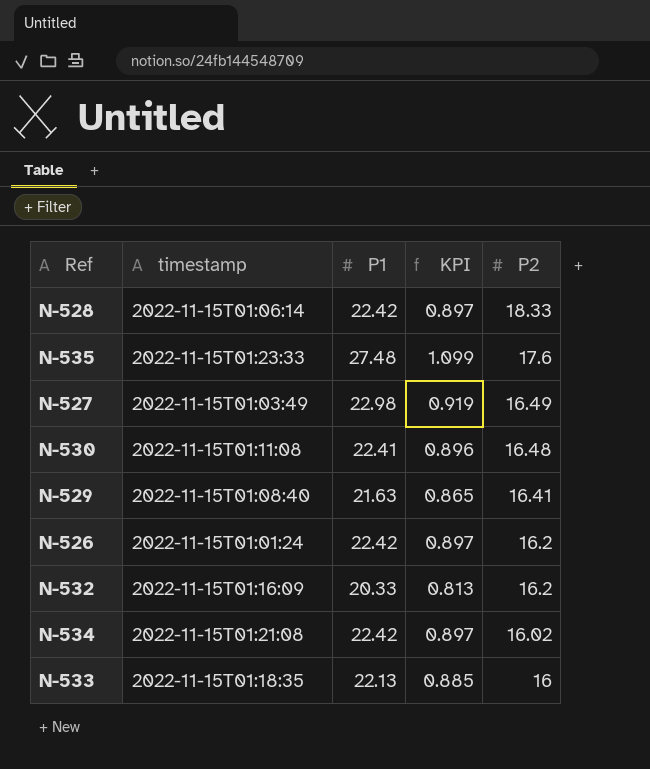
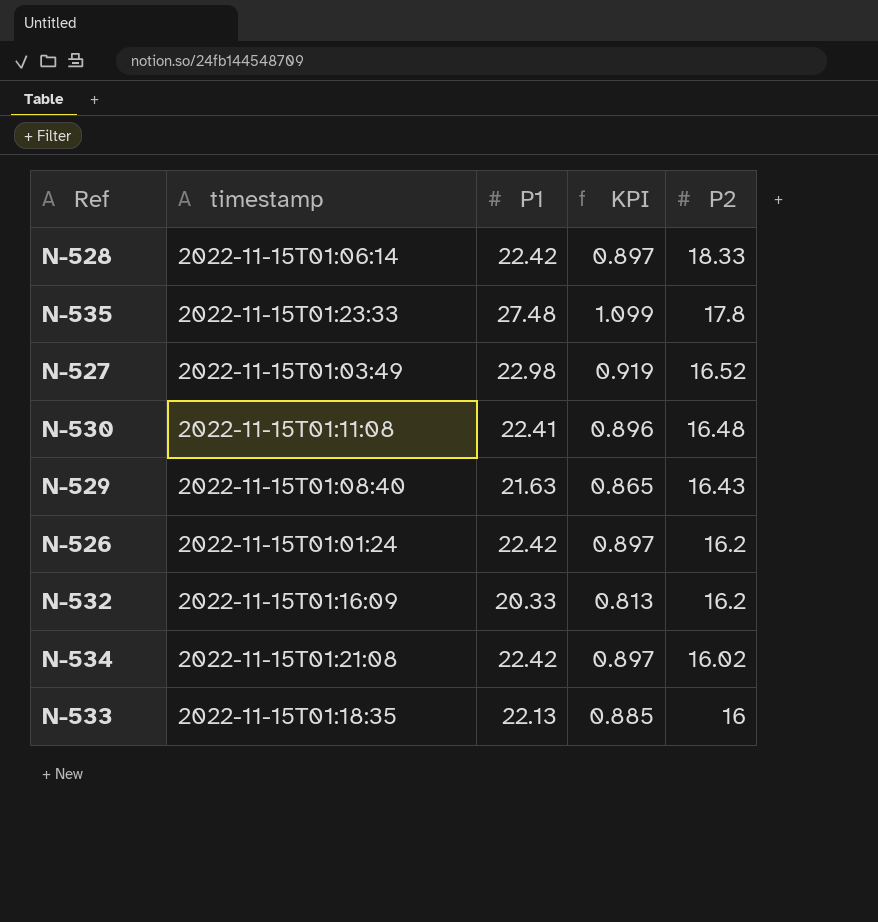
N-535 | P2: 17.6 -> 17.8
N-527 | P2: 16.49 -> 16.52
N-529 | P2: 16.41 -> 16.43

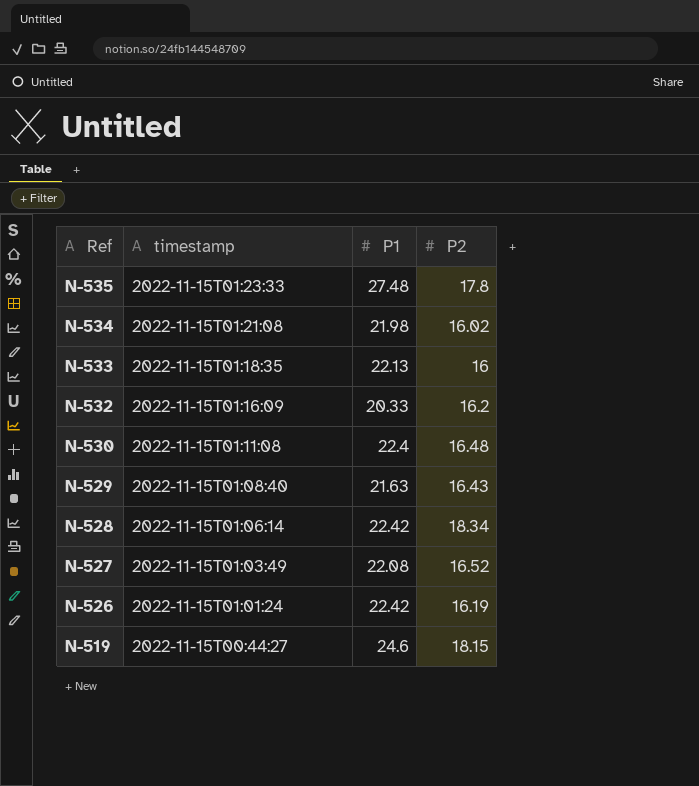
row order: P2 descending -> Ref descending
column KPI | formula: [P1] * 0.04 -> none
N-534 | P1: 22.42 -> 21.98
N-530 | P1: 22.41 -> 22.4
N-528 | P2: 18.33 -> 18.34
N-527 | P1: 22.98 -> 22.08
N-526 | P2: 16.2 -> 16.19
row N-519: none -> 2022-11-15T00:44:27 | 24.6 | 18.15

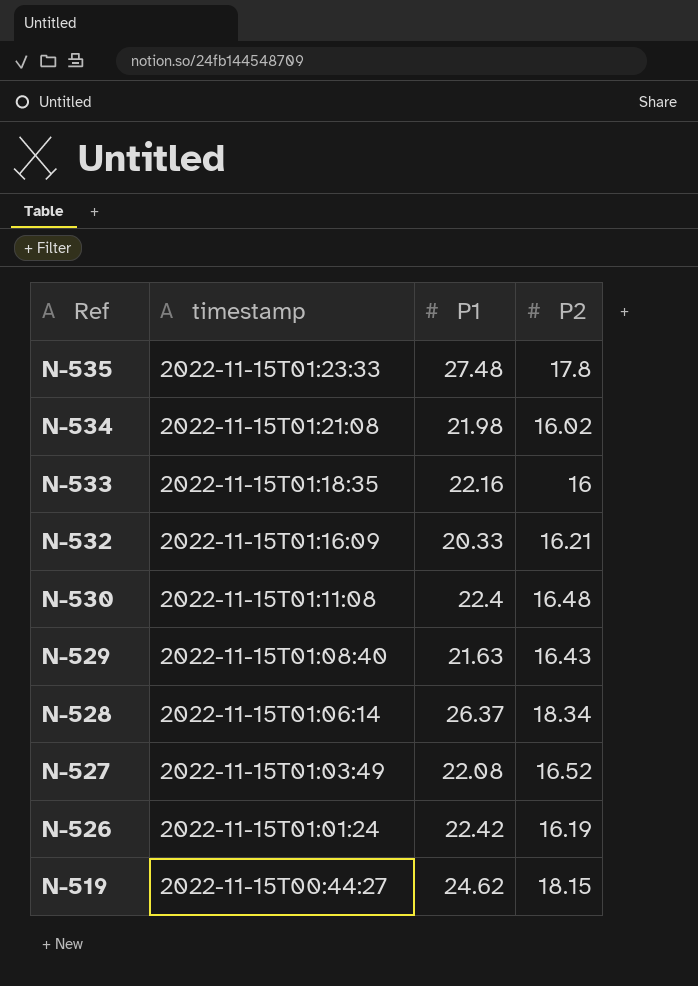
N-533 | P1: 22.13 -> 22.16
N-532 | P2: 16.2 -> 16.21
N-528 | P1: 22.42 -> 26.37
N-519 | P1: 24.6 -> 24.62

